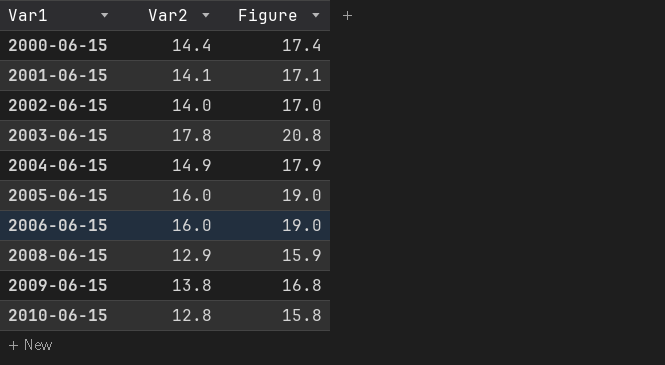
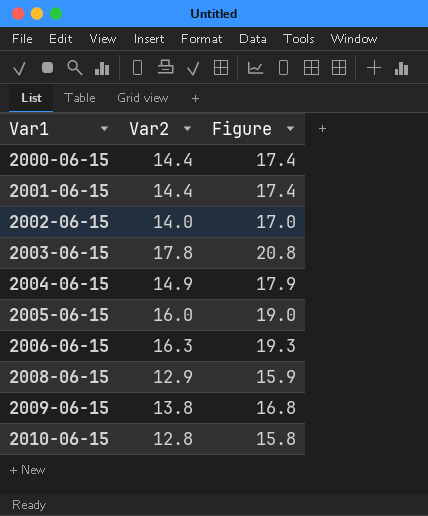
2001-06-15 | Var2: 14.1 -> 14.4
2001-06-15 | Figure: 17.1 -> 17.4
2006-06-15 | Var2: 16.0 -> 16.3
2006-06-15 | Figure: 19.0 -> 19.3

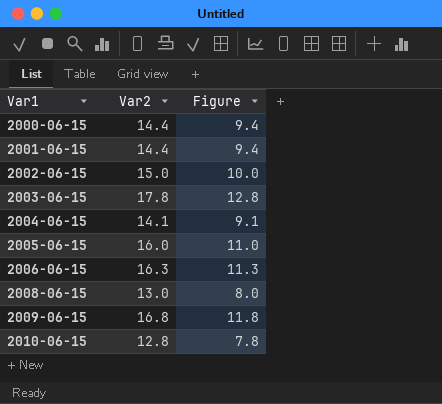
column Figure | formula: [Var2] + 3 -> [Var2] - 5
2002-06-15 | Var2: 14.0 -> 15.0
2004-06-15 | Var2: 14.9 -> 14.1
2008-06-15 | Var2: 12.9 -> 13.0
2009-06-15 | Var2: 13.8 -> 16.8

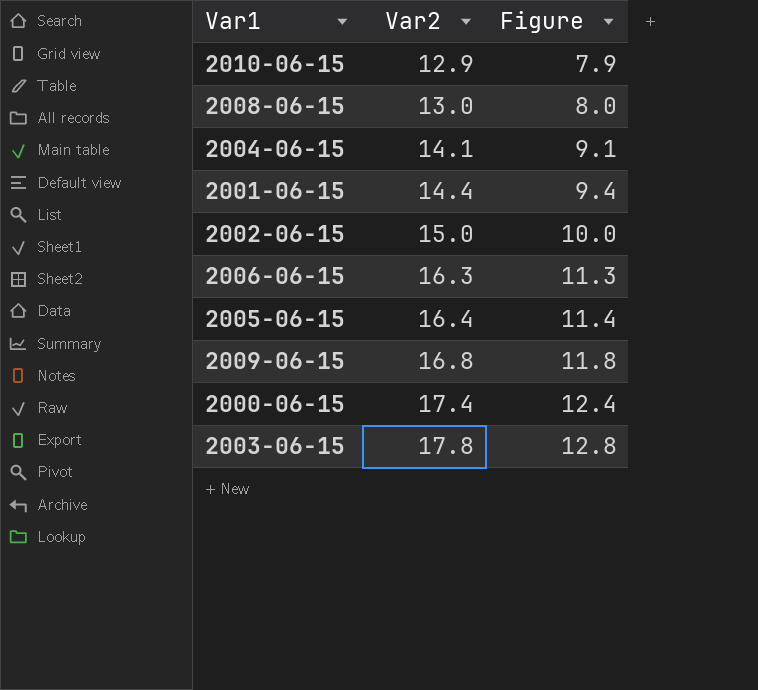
row order: Var1 ascending -> Var2 ascending
2010-06-15 | Var2: 12.8 -> 12.9
2010-06-15 | Figure: 7.8 -> 7.9
2005-06-15 | Var2: 16.0 -> 16.4
2005-06-15 | Figure: 11.0 -> 11.4
2000-06-15 | Var2: 14.4 -> 17.4
2000-06-15 | Figure: 9.4 -> 12.4

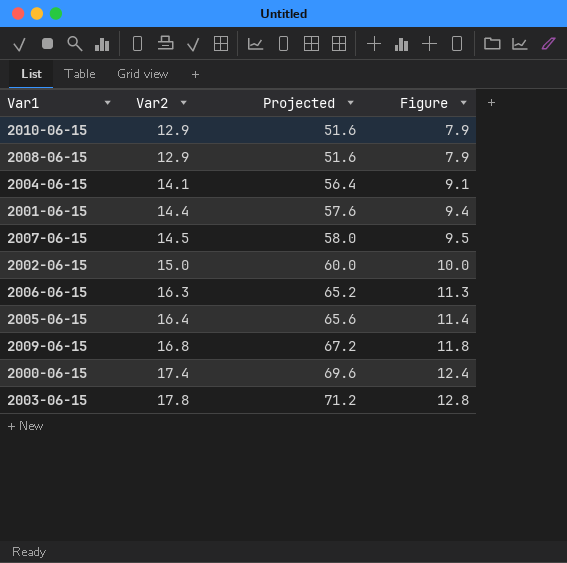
column Projected | formula: none -> [Var2] * 4
2008-06-15 | Var2: 13.0 -> 12.9
2008-06-15 | Figure: 8.0 -> 7.9
row 2007-06-15: none -> 14.5 | 58.0 | 9.5

